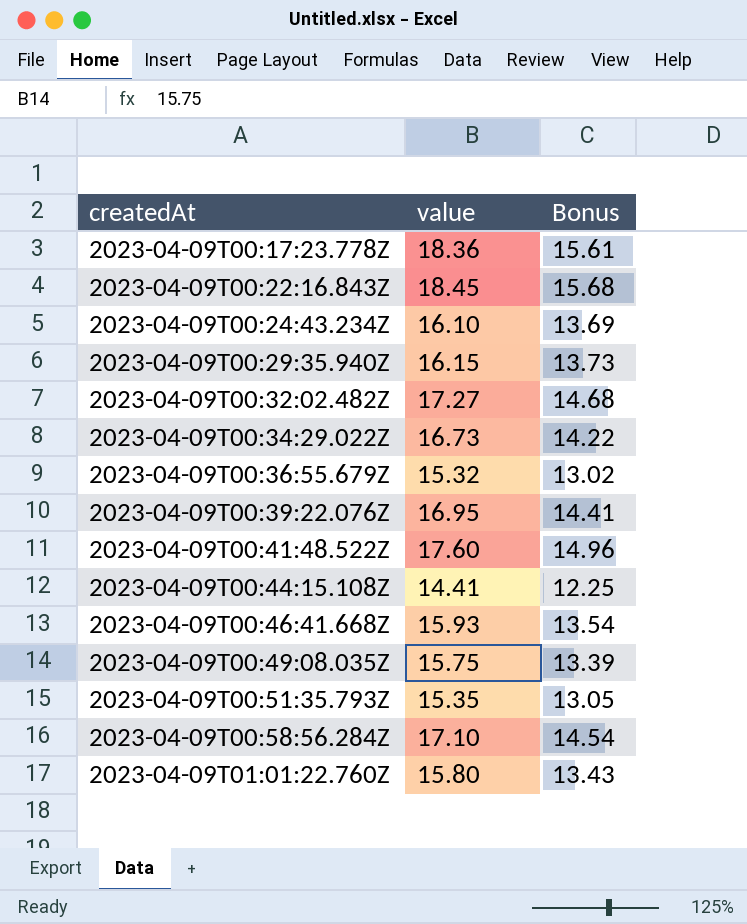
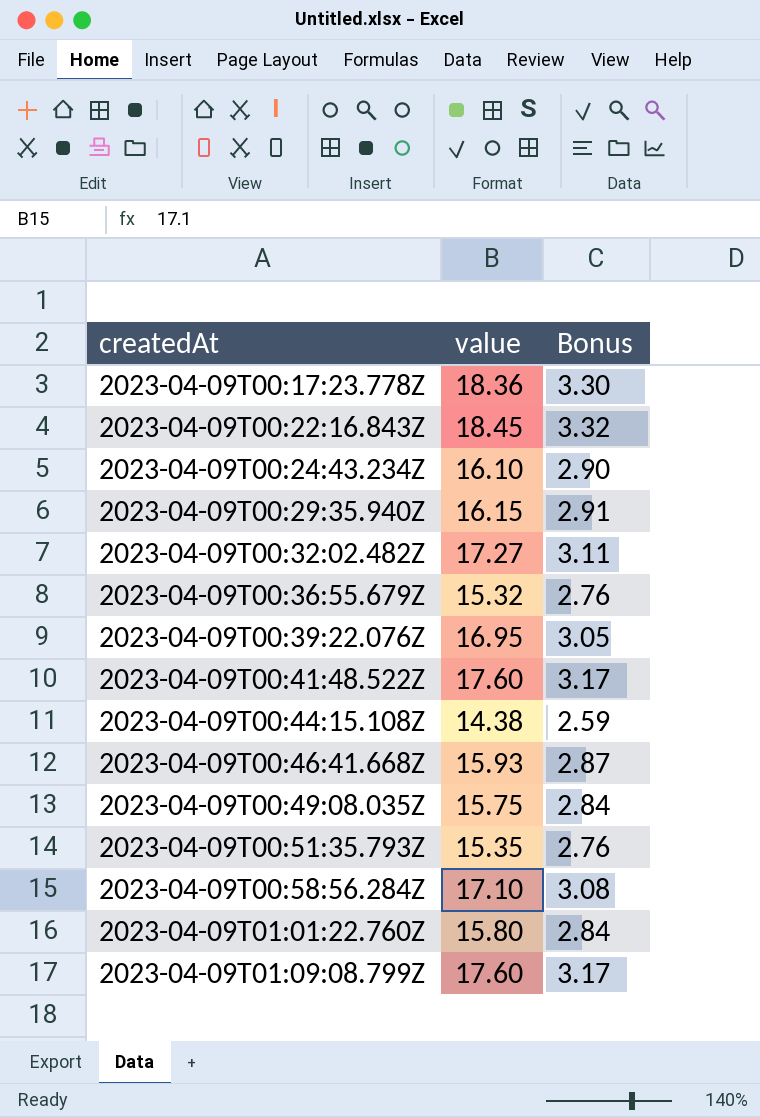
column Bonus | formula: [value] * 0.85 -> [value] * 0.18
row 2023-04-09T00:34:29.022Z: 16.73 | 14.22 -> none
2023-04-09T00:44:15.108Z | value: 14.41 -> 14.38
row 2023-04-09T01:09:08.799Z: none -> 17.60 | 3.17

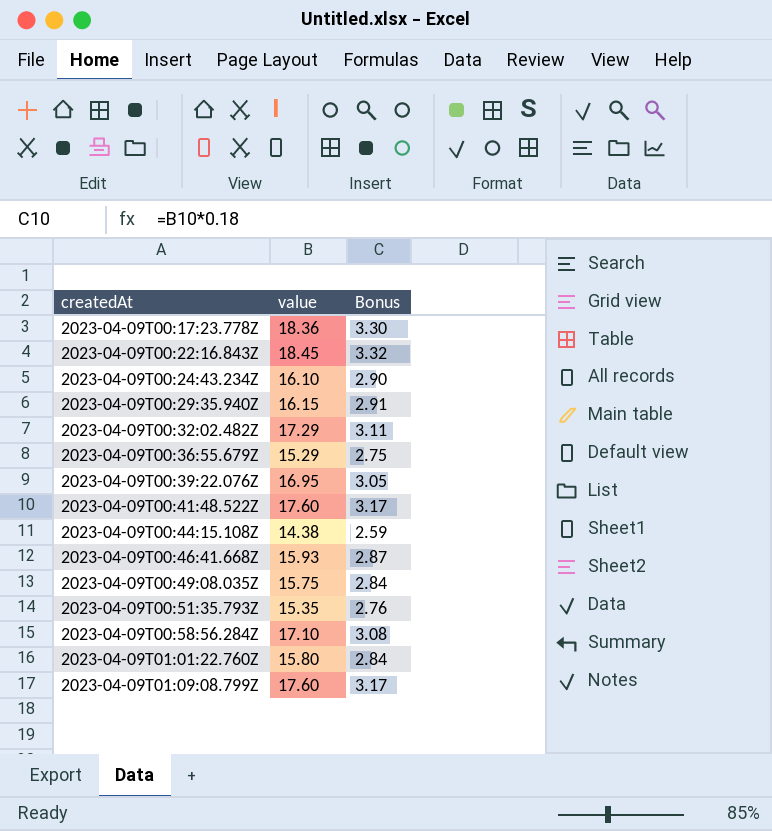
2023-04-09T00:32:02.482Z | value: 17.27 -> 17.29
2023-04-09T00:36:55.679Z | value: 15.32 -> 15.29
2023-04-09T00:36:55.679Z | Bonus: 2.76 -> 2.75

